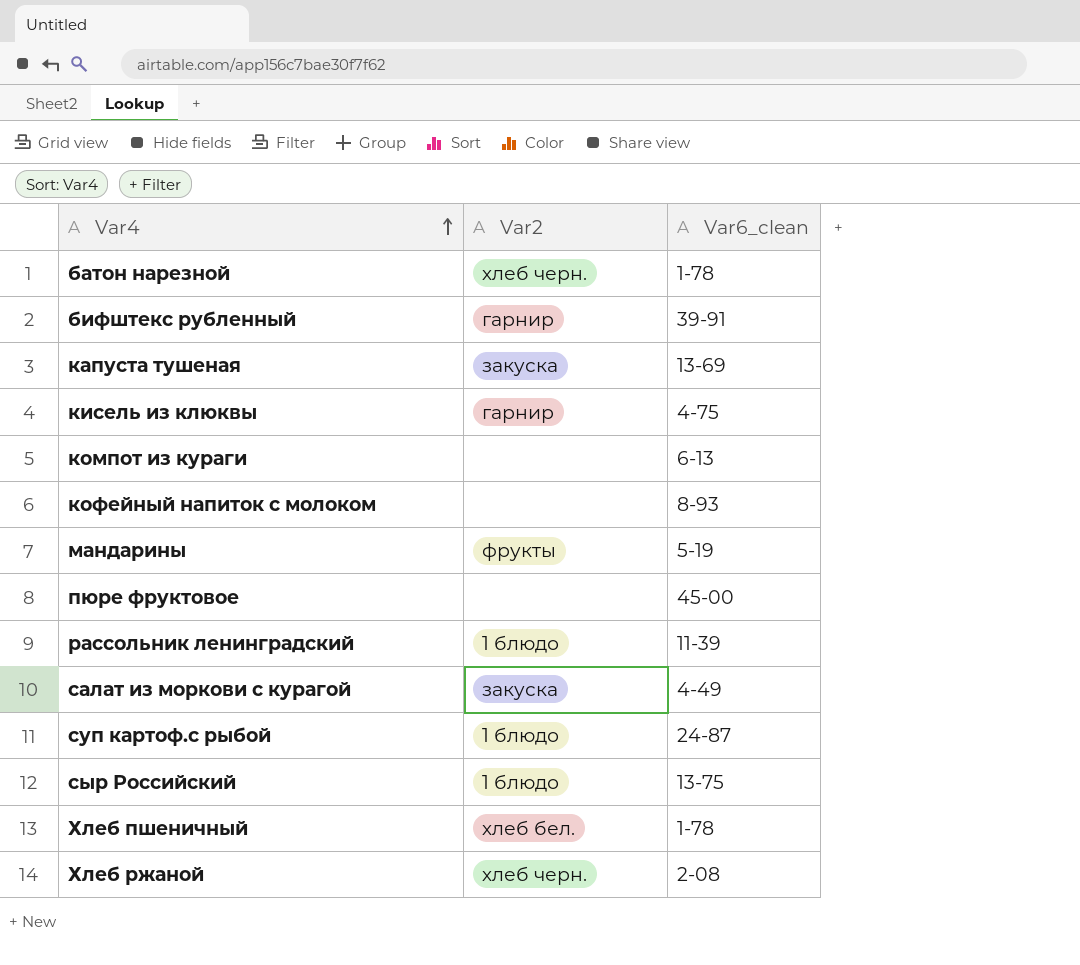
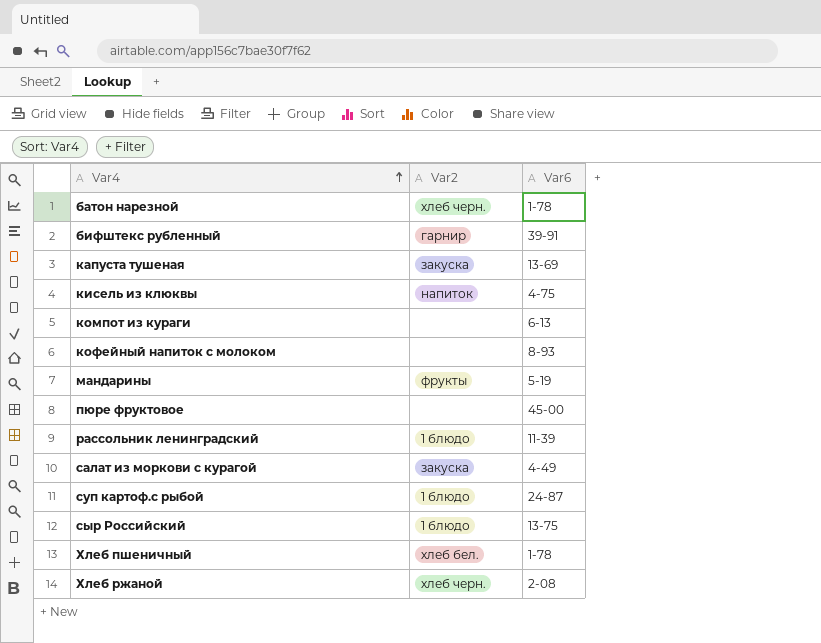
column name: Var6_clean -> Var6
кисель из клюквы | Var2: гарнир -> напиток

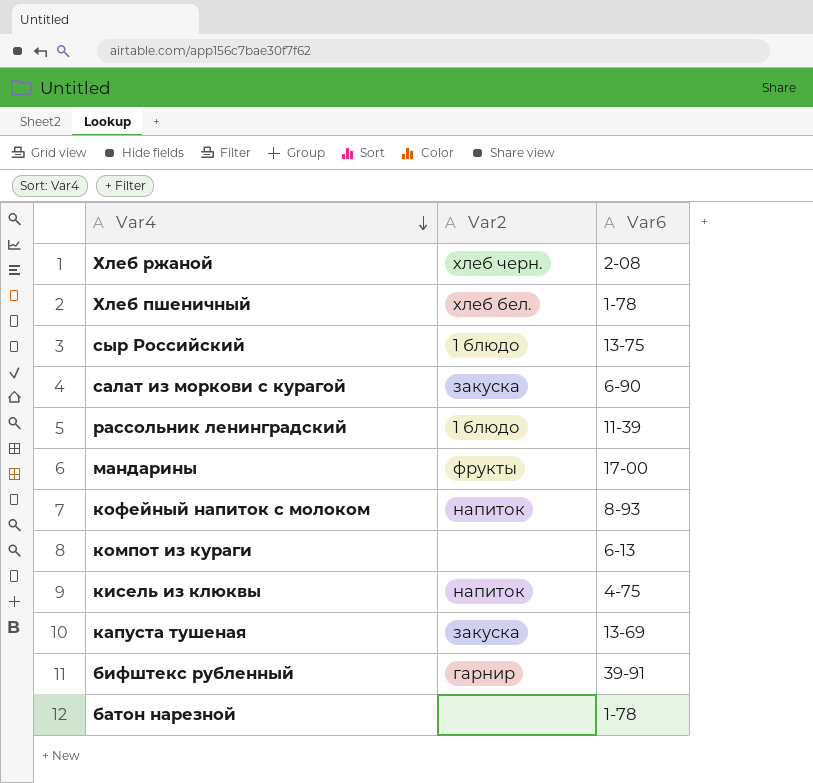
row order: Var4 ascending -> Var4 descending
row пюре фруктовое: none | 45-00 -> none
row суп картоф.с рыбой: 1 блюдо | 24-87 -> none
салат из моркови с курагой | Var6: 4-49 -> 6-90
мандарины | Var6: 5-19 -> 17-00
кофейный напиток с молоком | Var2: none -> напиток
батон нарезной | Var2: хлеб черн. -> none

